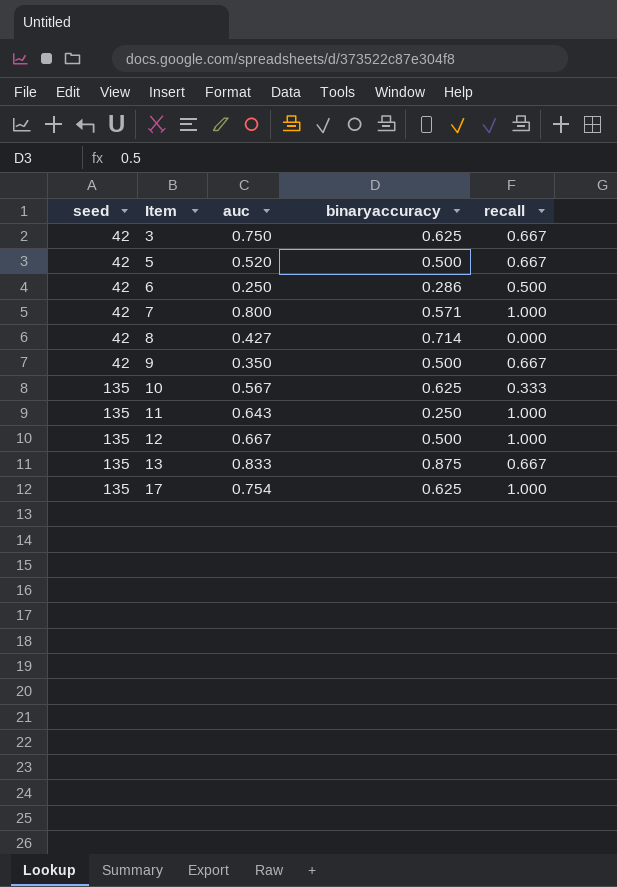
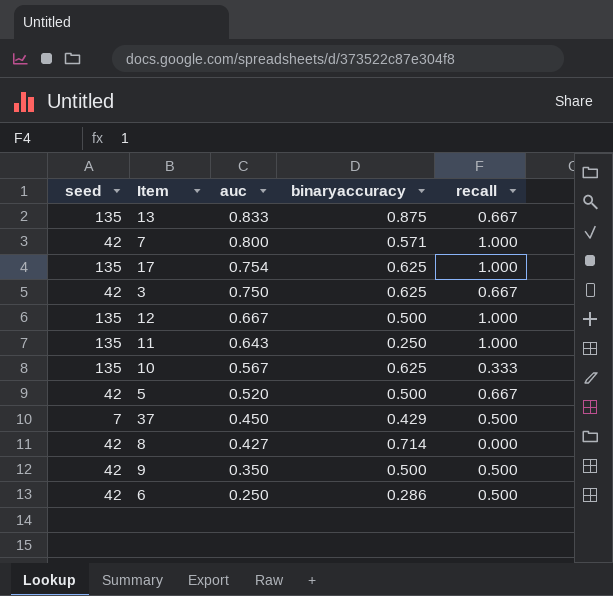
row order: seed ascending -> auc descending
row 37: none -> 7 | 0.450 | 0.429 | 0.500
9 | recall: 0.667 -> 0.500

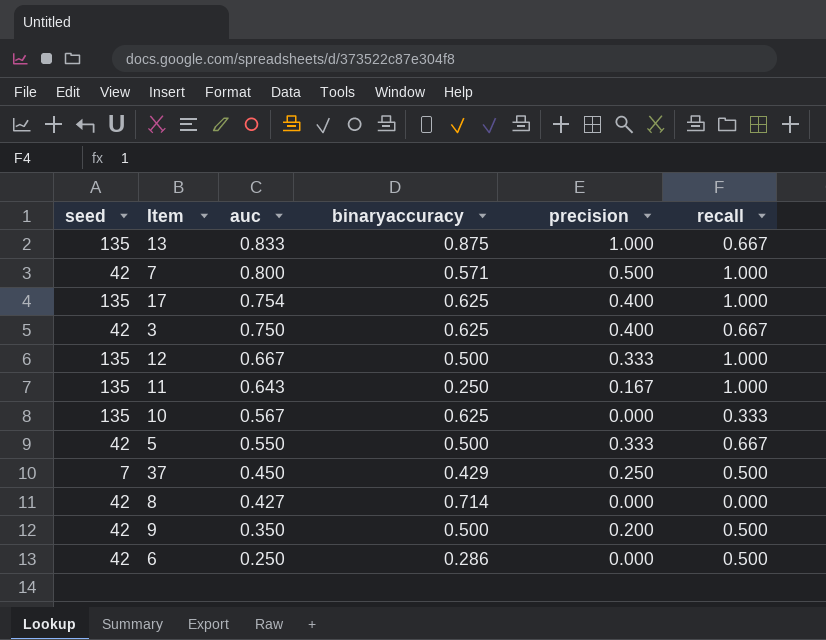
column precision | position: none -> 5
5 | auc: 0.520 -> 0.550

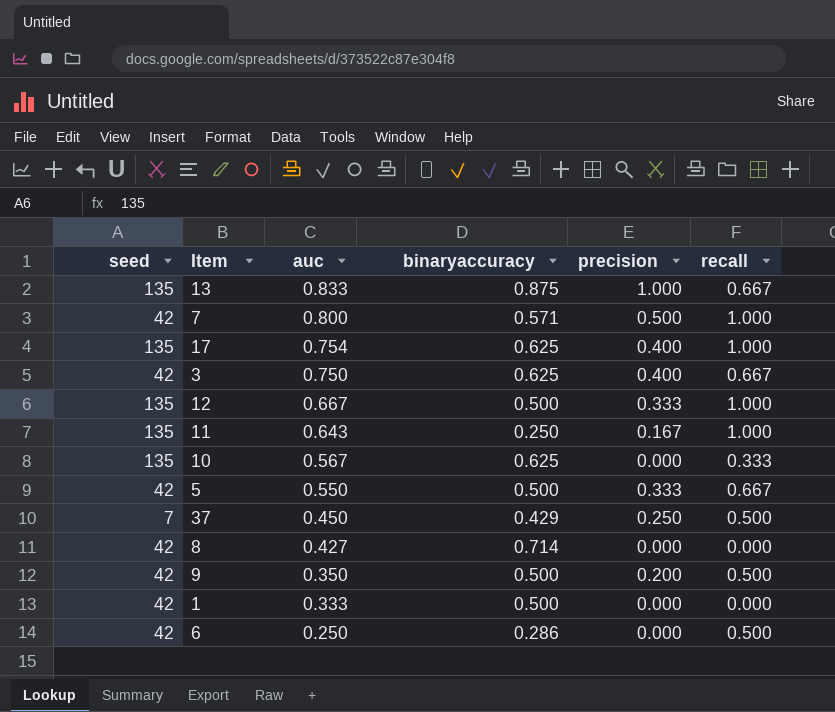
row 1: none -> 42 | 0.333 | 0.500 | 0.000 | 0.000

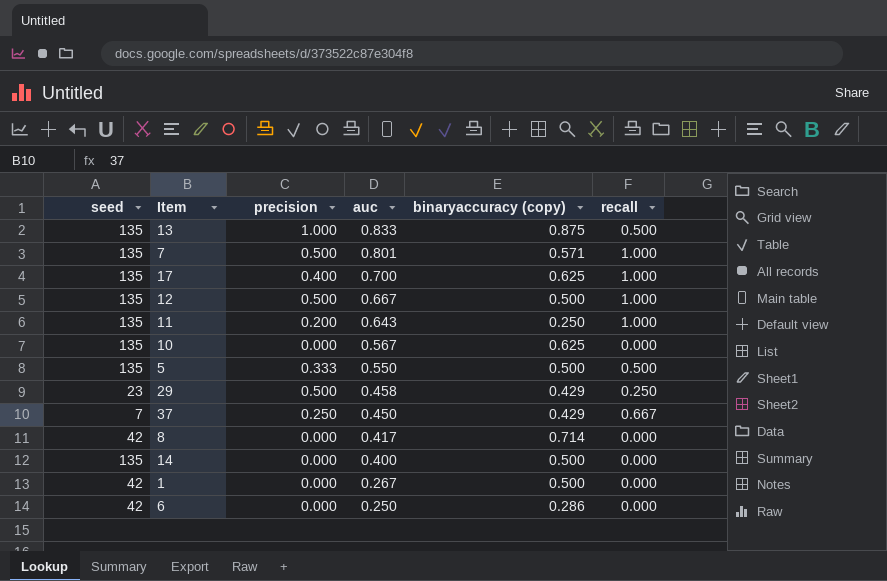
column precision | position: 5 -> 3
column name: binaryaccuracy -> binaryaccuracy (copy)
row 3: 42 | 0.750 | 0.625 | 0.400 | 0.667 -> none
row 9: 42 | 0.350 | 0.500 | 0.200 | 0.500 -> none
13 | recall: 0.667 -> 0.500
7 | seed: 42 -> 135
7 | auc: 0.800 -> 0.801
17 | auc: 0.754 -> 0.700
12 | precision: 0.333 -> 0.500
11 | precision: 0.167 -> 0.200
10 | recall: 0.333 -> 0.000
5 | seed: 42 -> 135
5 | recall: 0.667 -> 0.500
row 29: none -> 23 | 0.500 | 0.458 | 0.429 | 0.250
37 | recall: 0.500 -> 0.667
8 | auc: 0.427 -> 0.417
row 14: none -> 135 | 0.000 | 0.400 | 0.500 | 0.000
1 | auc: 0.333 -> 0.267
6 | recall: 0.500 -> 0.000

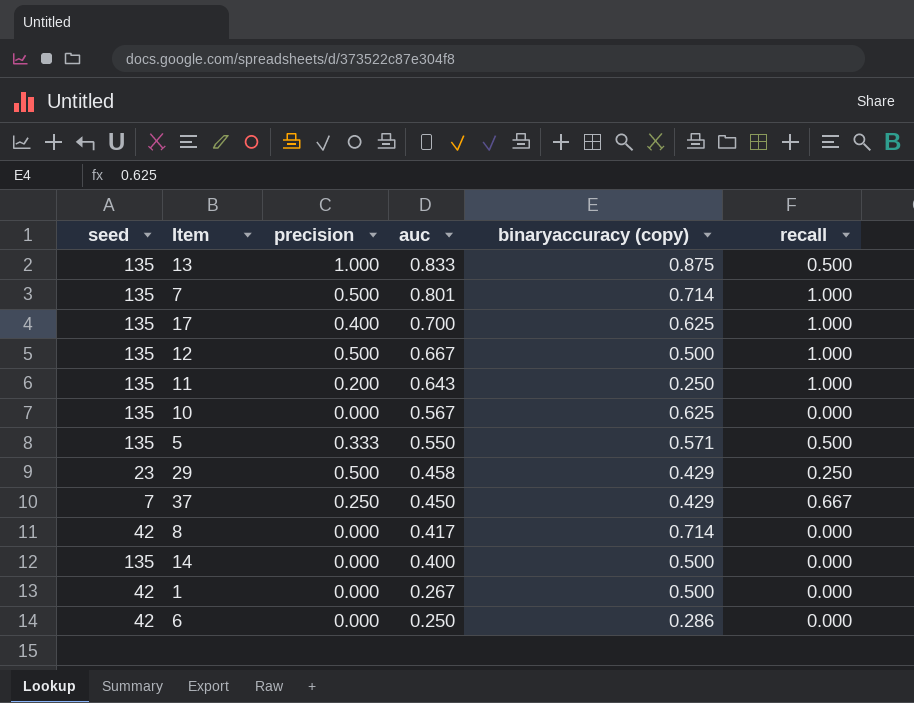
7 | binaryaccuracy (copy): 0.571 -> 0.714
5 | binaryaccuracy (copy): 0.500 -> 0.571

